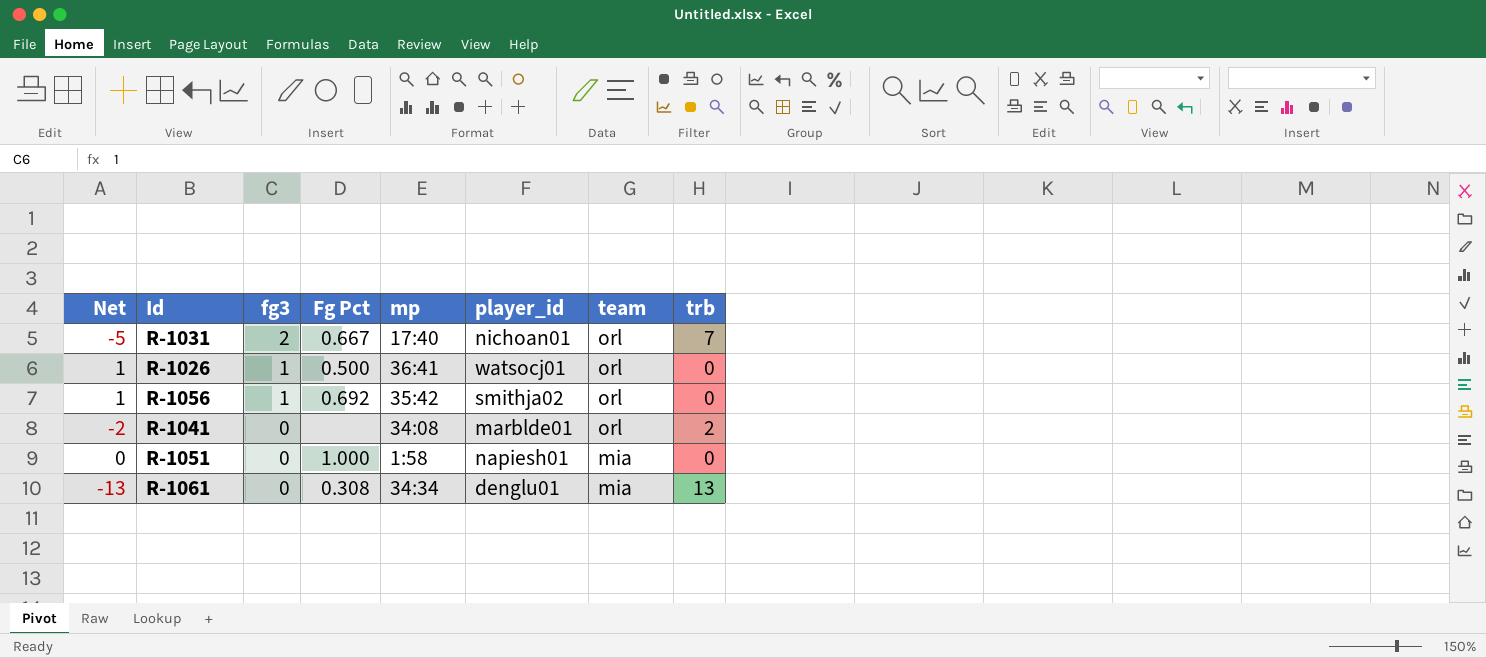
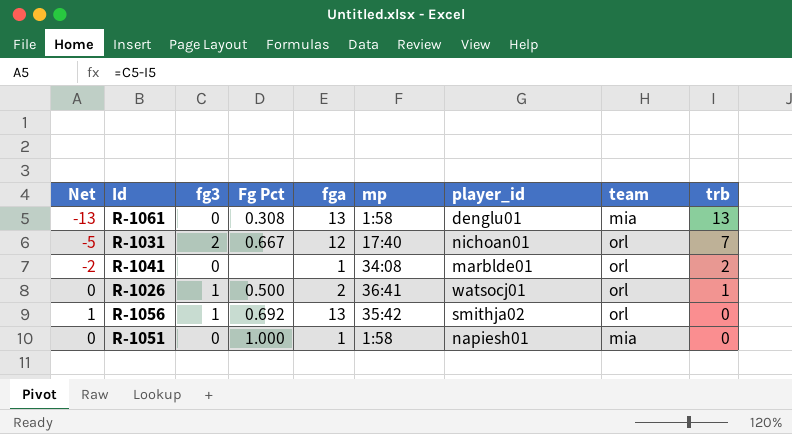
row order: fg3 descending -> trb descending
column fga | position: none -> 5
R-1061 | mp: 34:34 -> 1:58
R-1026 | Net: 1 -> 0
R-1026 | trb: 0 -> 1

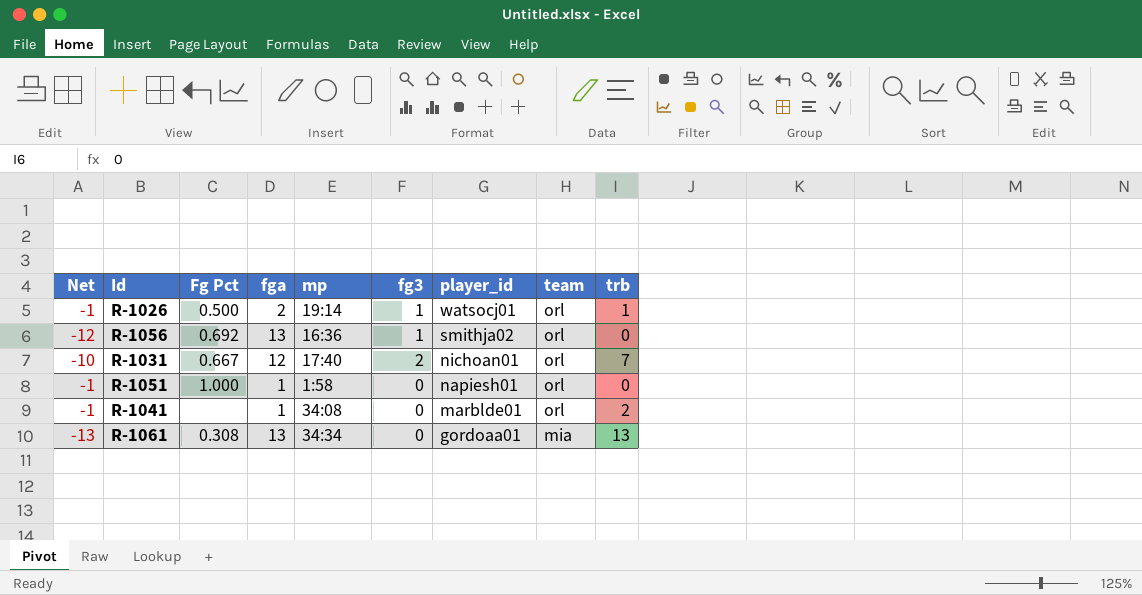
row order: trb descending -> player_id descending
column Net | formula: [fg3] - [trb] -> [fg3] - [fga]
column fg3 | position: 3 -> 6
R-1026 | mp: 36:41 -> 19:14
R-1056 | mp: 35:42 -> 16:36
R-1051 | team: mia -> orl
R-1061 | mp: 1:58 -> 34:34
R-1061 | player_id: denglu01 -> gordoaa01

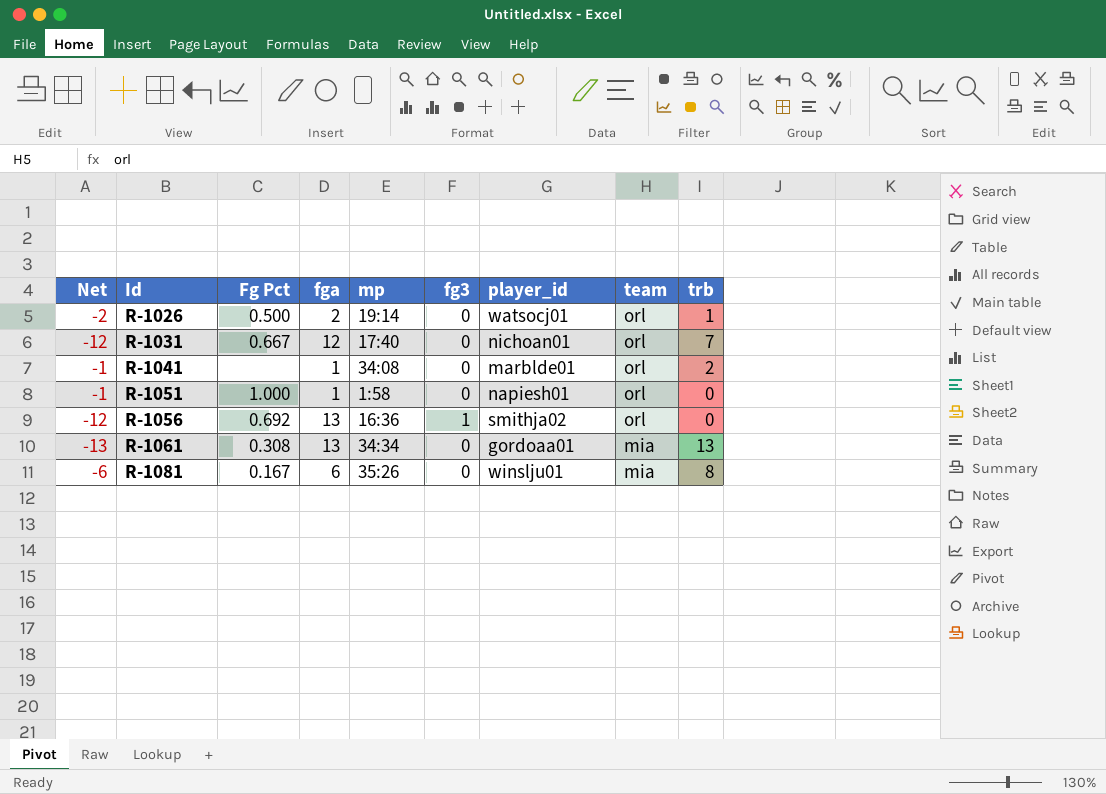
row order: player_id descending -> Id ascending
R-1026 | Net: -1 -> -2
R-1026 | fg3: 1 -> 0
R-1031 | Net: -10 -> -12
R-1031 | fg3: 2 -> 0
row R-1081: none -> -6 | 0.167 | 6 | 35:26 | 0 | winslju01 | mia | 8

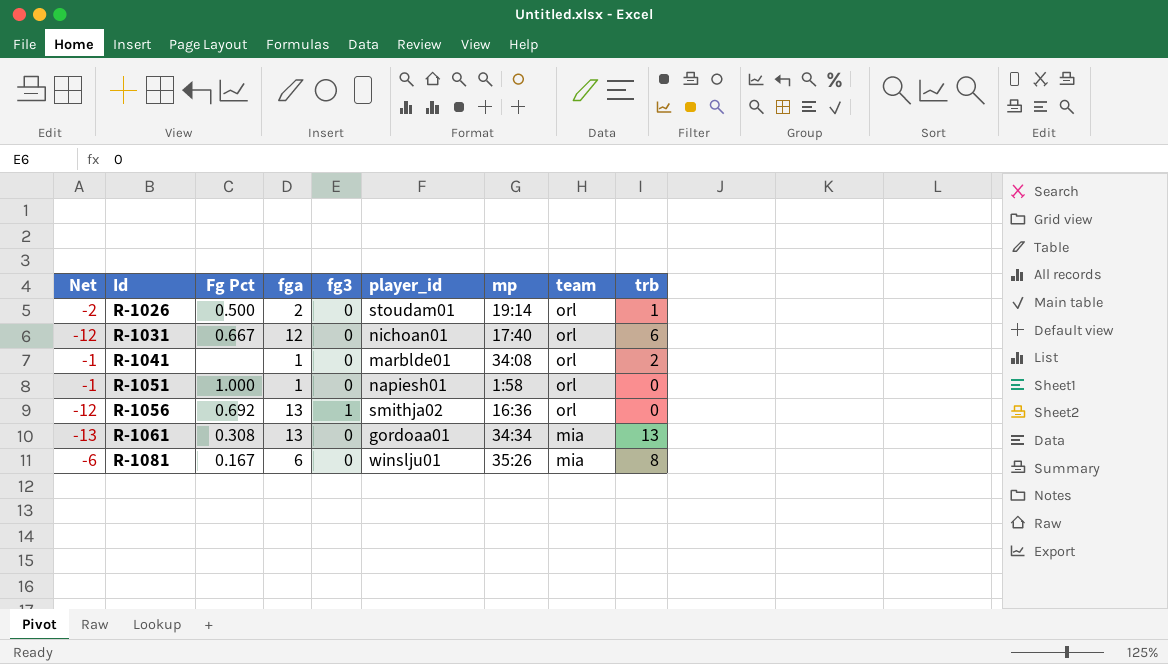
column mp | position: 5 -> 7
R-1026 | player_id: watsocj01 -> stoudam01
R-1031 | trb: 7 -> 6

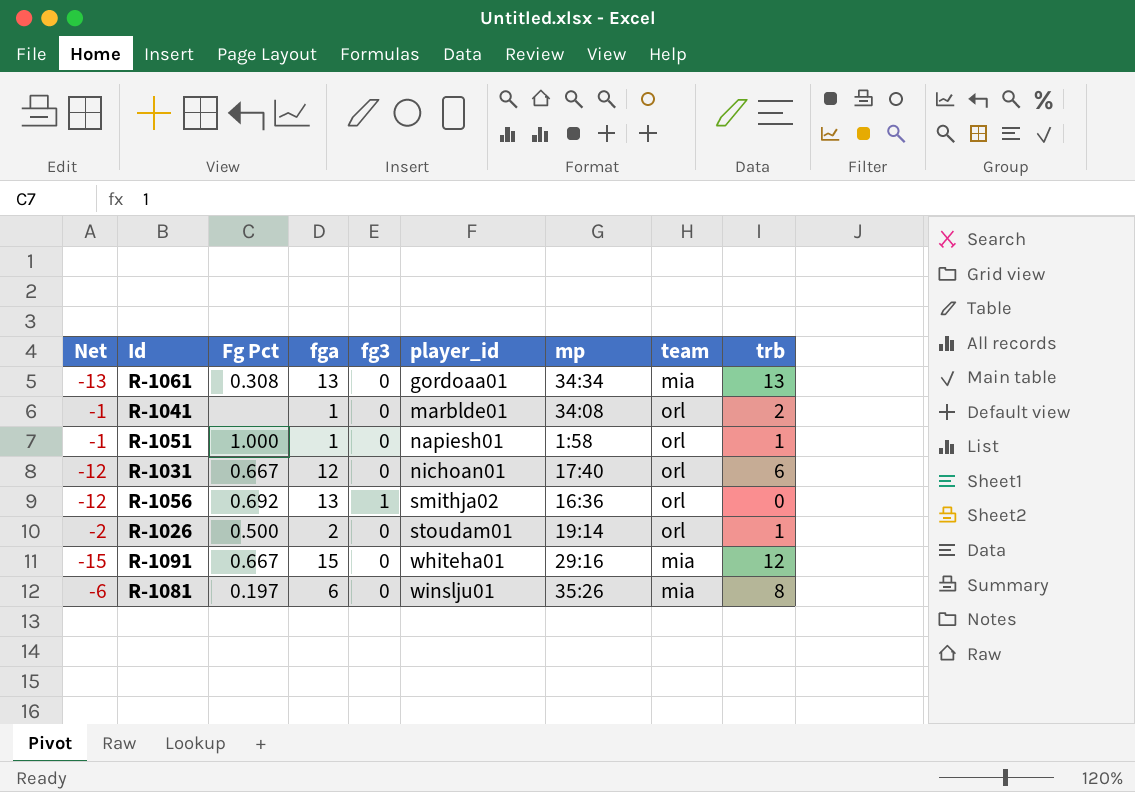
row order: Id ascending -> player_id ascending
R-1051 | trb: 0 -> 1
row R-1091: none -> -15 | 0.667 | 15 | 0 | whiteha01 | 29:16 | mia | 12
R-1081 | Fg Pct: 0.167 -> 0.197

